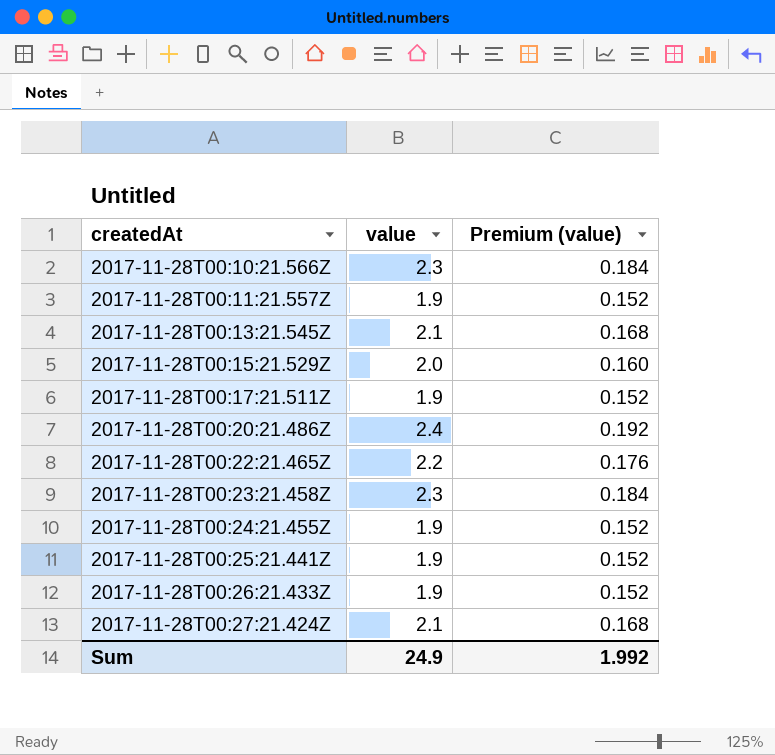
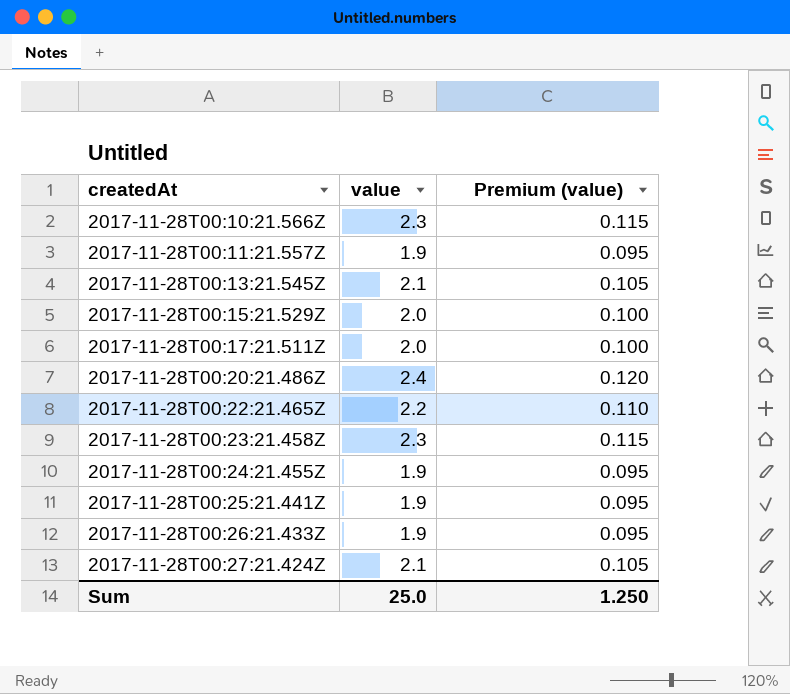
column Premium (value) | formula: [value] * 0.08 -> [value] * 0.05
2017-11-28T00:17:21.511Z | value: 1.9 -> 2.0
Sum | value: 24.9 -> 25.0
Sum | Premium (value): 1.992 -> 1.250

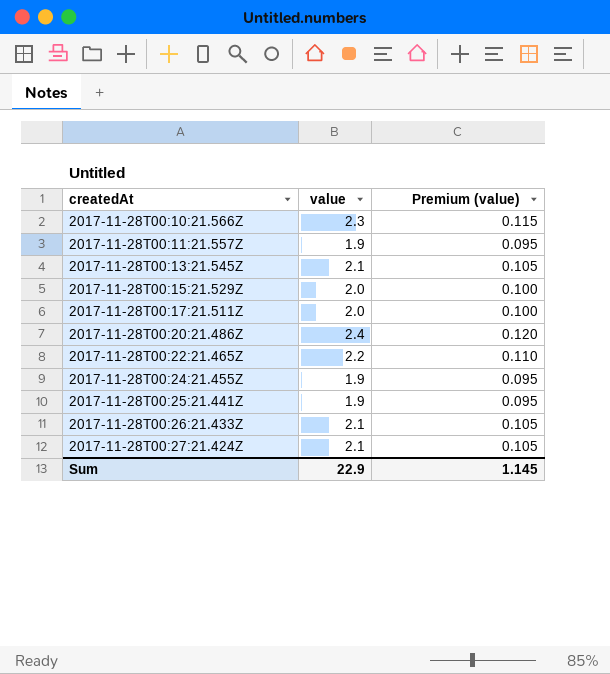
row 2017-11-28T00:23:21.458Z: 2.3 | 0.115 -> none
2017-11-28T00:26:21.433Z | value: 1.9 -> 2.1
2017-11-28T00:26:21.433Z | Premium (value): 0.095 -> 0.105
Sum | value: 25.0 -> 22.9
Sum | Premium (value): 1.250 -> 1.145

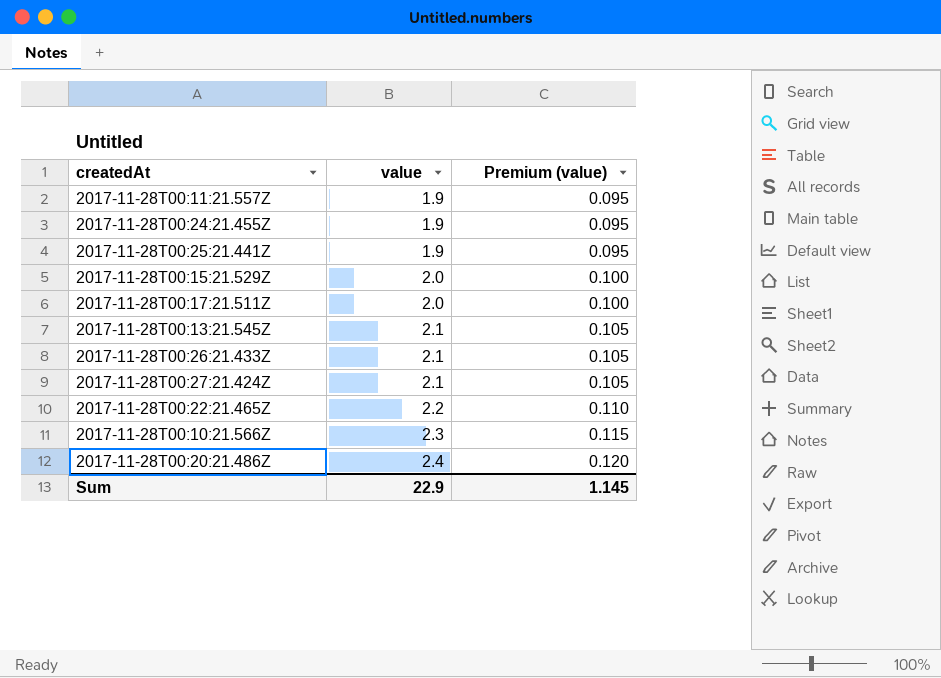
row order: createdAt ascending -> value ascending

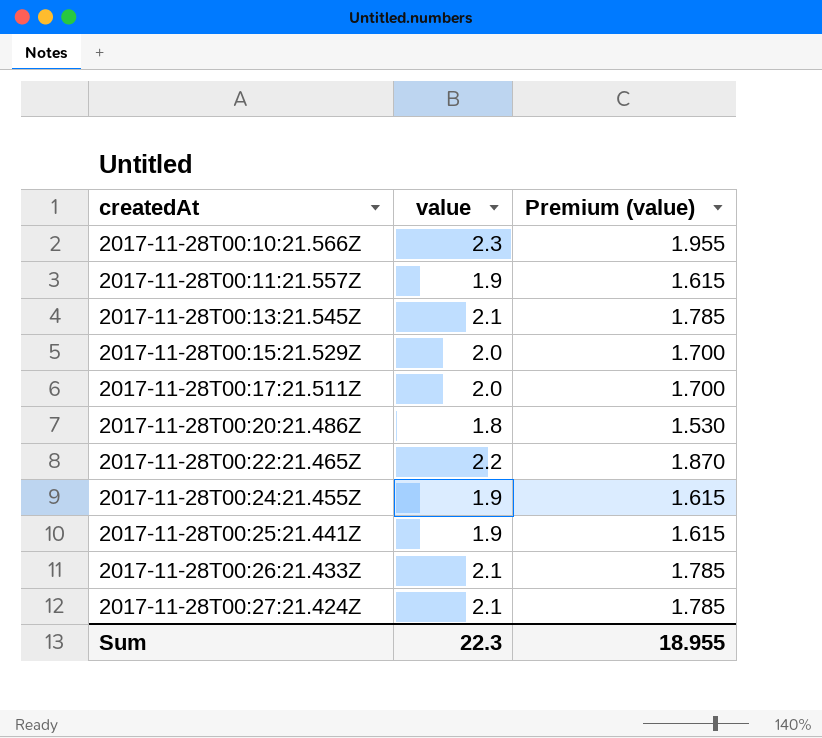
row order: value ascending -> createdAt ascending
column Premium (value) | formula: [value] * 0.05 -> [value] * 0.85
2017-11-28T00:20:21.486Z | value: 2.4 -> 1.8
Sum | value: 22.9 -> 22.3
Sum | Premium (value): 1.145 -> 18.955

